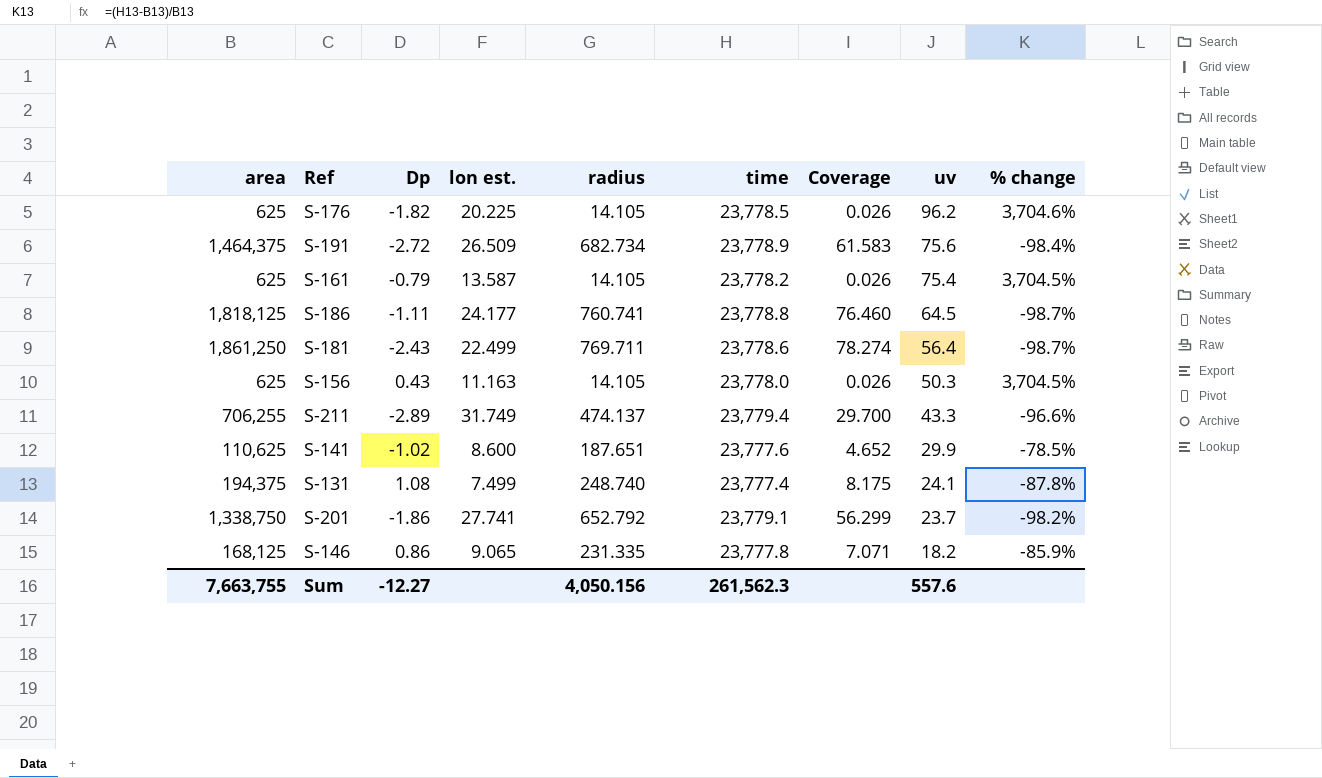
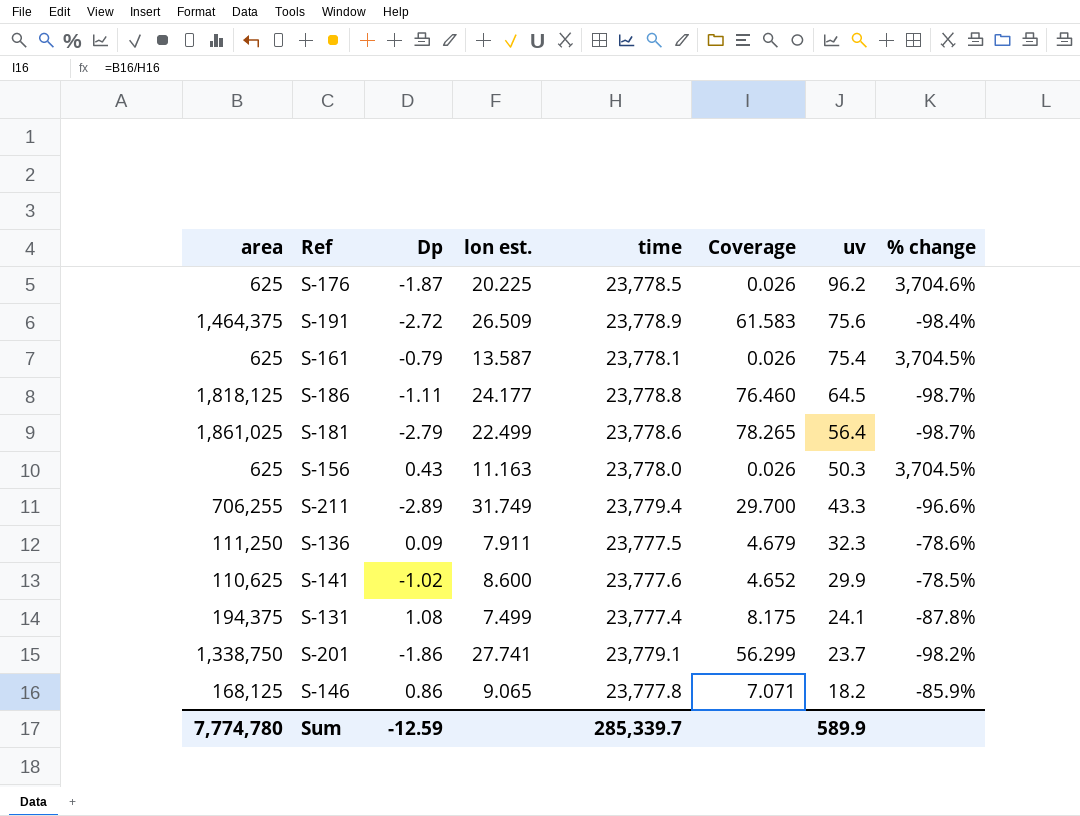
column radius | position: 5 -> none
S-176 | Dp: -1.82 -> -1.87
S-161 | time: 23,778.2 -> 23,778.1
S-181 | area: 1,861,250 -> 1,861,025
S-181 | Dp: -2.43 -> -2.79
S-181 | Coverage: 78.274 -> 78.265
row S-136: none -> 111,250 | 0.09 | 7.911 | 23,777.5 | 4.679 | 32.3 | -78.6%
Sum | area: 7,663,755 -> 7,774,780
Sum | Dp: -12.27 -> -12.59
Sum | time: 261,562.3 -> 285,339.7
Sum | uv: 557.6 -> 589.9

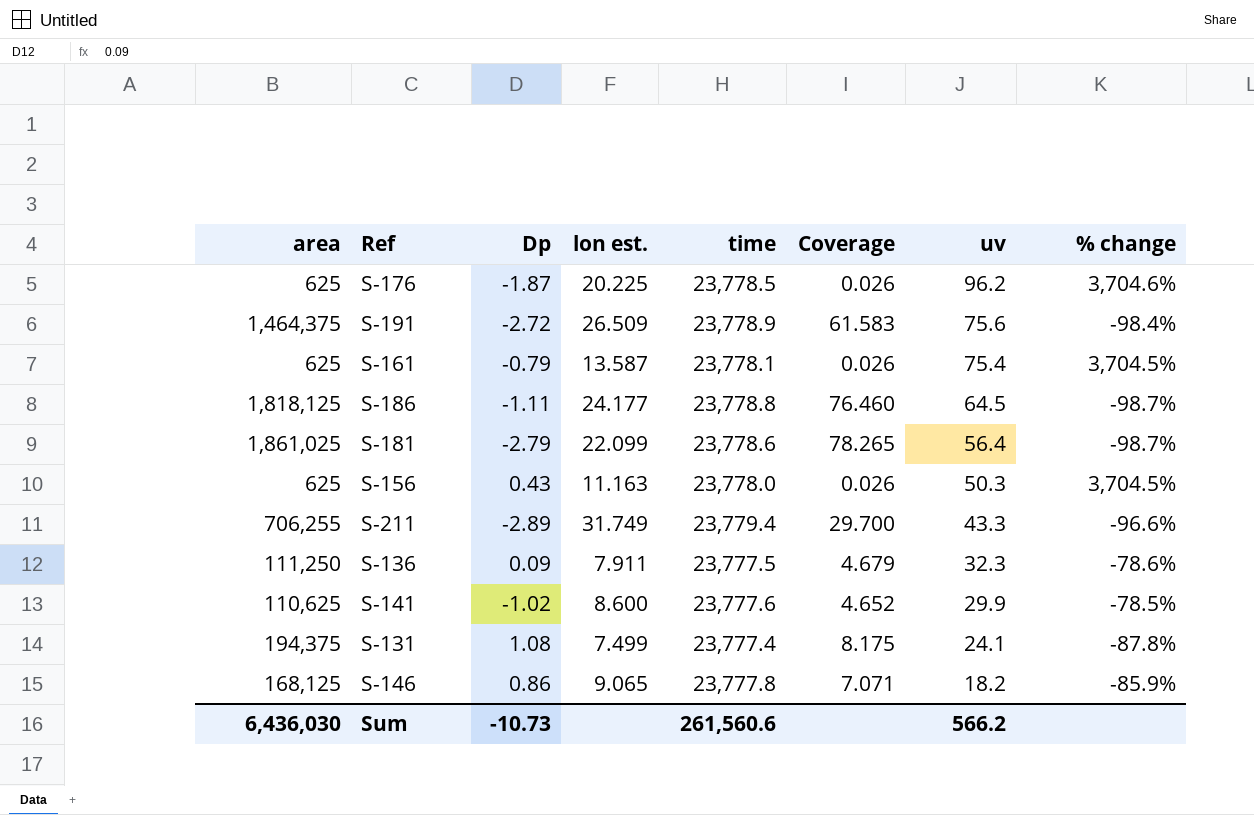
row S-201: 1,338,750 | -1.86 | 27.741 | 23,779.1 | 56.299 | 23.7 | -98.2% -> none
S-181 | lon est.: 22.499 -> 22.099
Sum | area: 7,774,780 -> 6,436,030
Sum | Dp: -12.59 -> -10.73
Sum | time: 285,339.7 -> 261,560.6
Sum | uv: 589.9 -> 566.2

